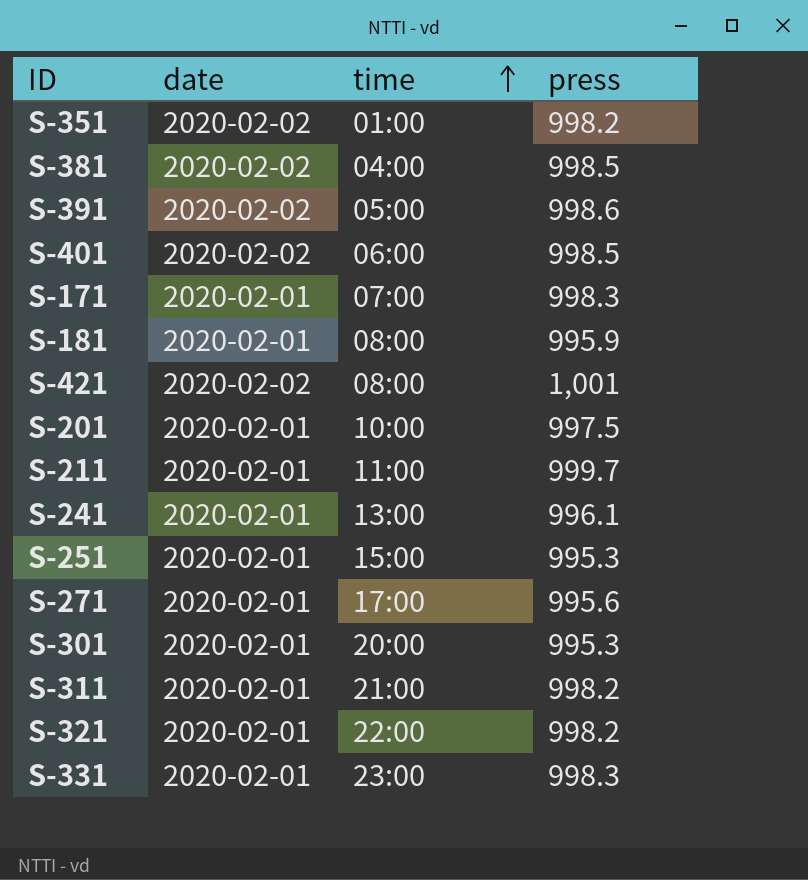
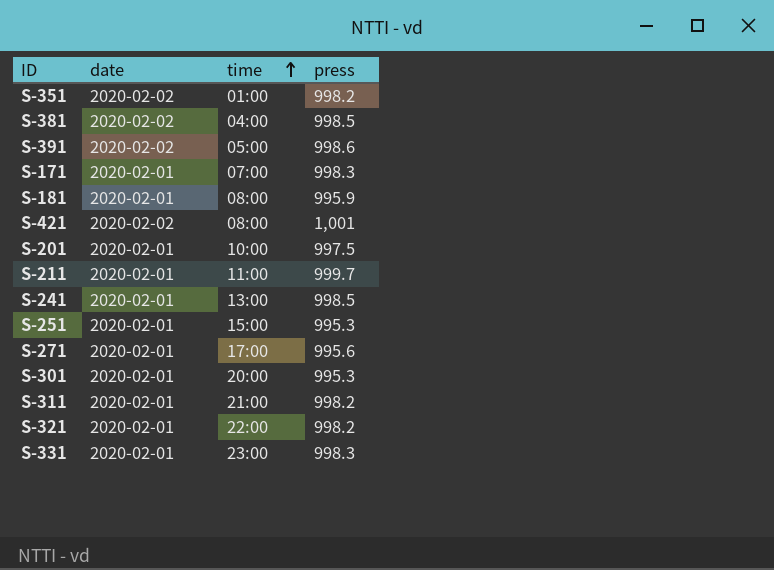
row S-401: 2020-02-02 | 06:00 | 998.5 -> none
S-241 | press: 996.1 -> 998.5

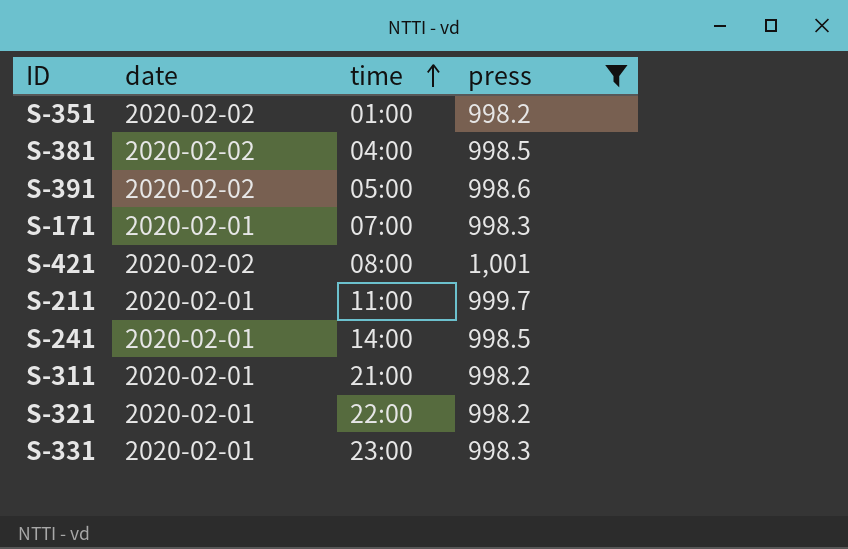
filter: none -> press >= 998.2
S-241 | time: 13:00 -> 14:00

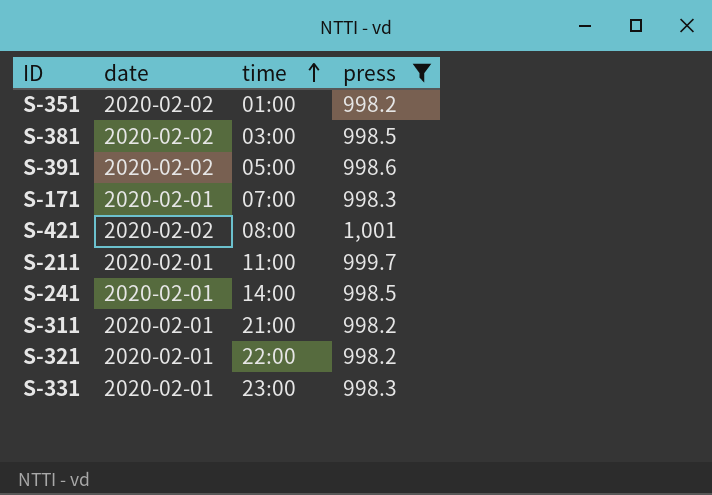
S-381 | time: 04:00 -> 03:00

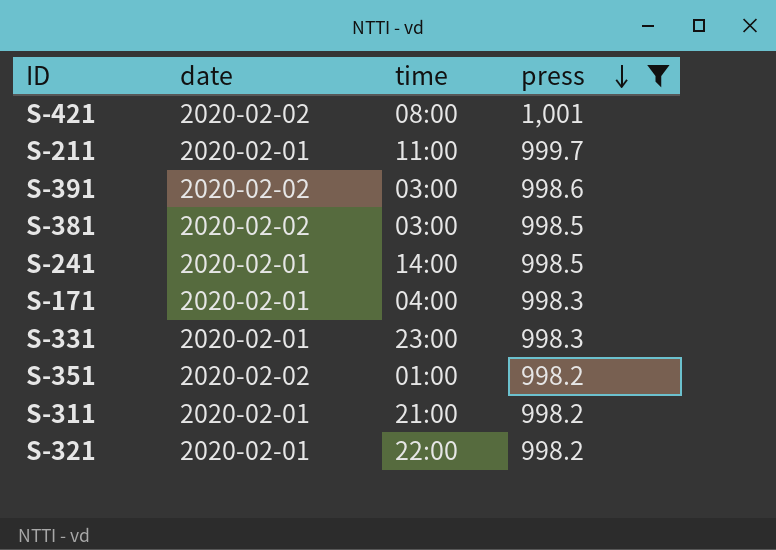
row order: time ascending -> press descending
S-391 | time: 05:00 -> 03:00
S-171 | time: 07:00 -> 04:00

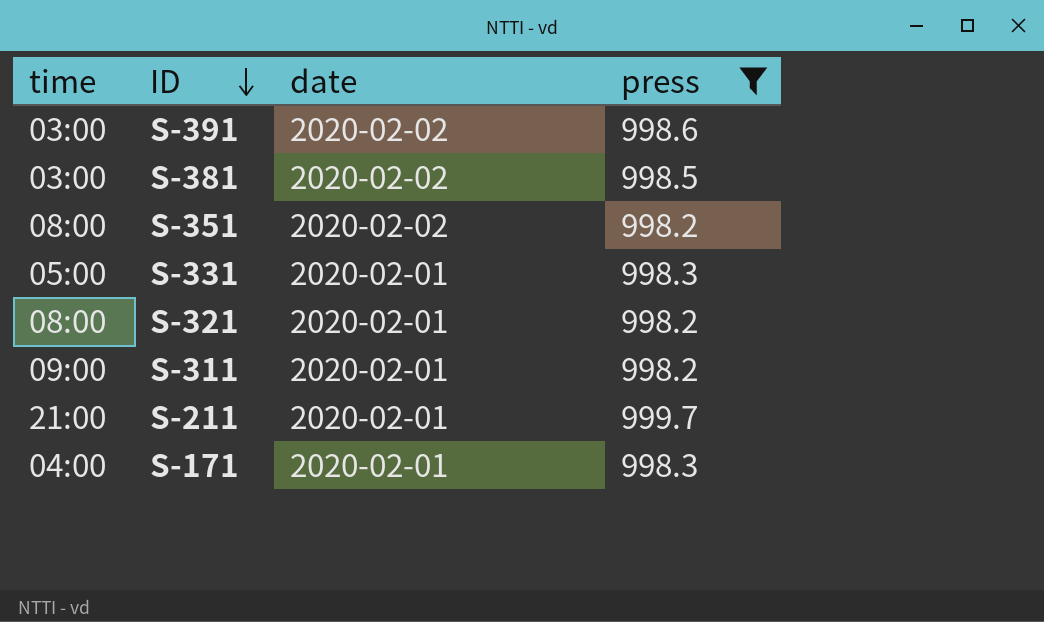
row order: press descending -> ID descending
column time | position: 3 -> 1
row S-421: 2020-02-02 | 08:00 | 1,001 -> none
row S-241: 2020-02-01 | 14:00 | 998.5 -> none
S-351 | time: 01:00 -> 08:00
S-331 | time: 23:00 -> 05:00
S-321 | time: 22:00 -> 08:00
S-311 | time: 21:00 -> 09:00
S-211 | time: 11:00 -> 21:00

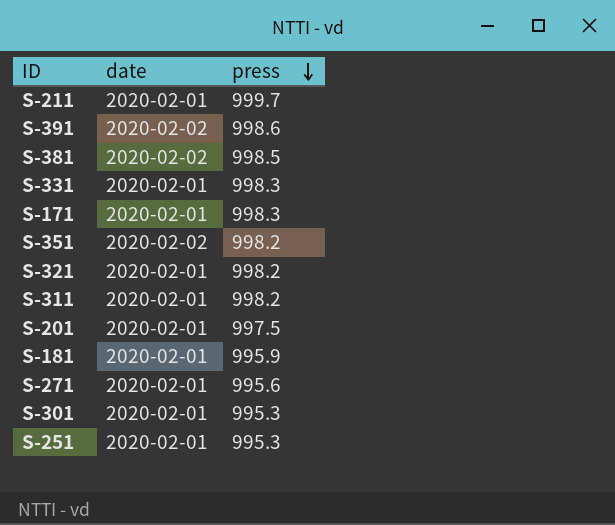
filter: press >= 998.2 -> none
row order: ID descending -> press descending
column time | position: 1 -> none

